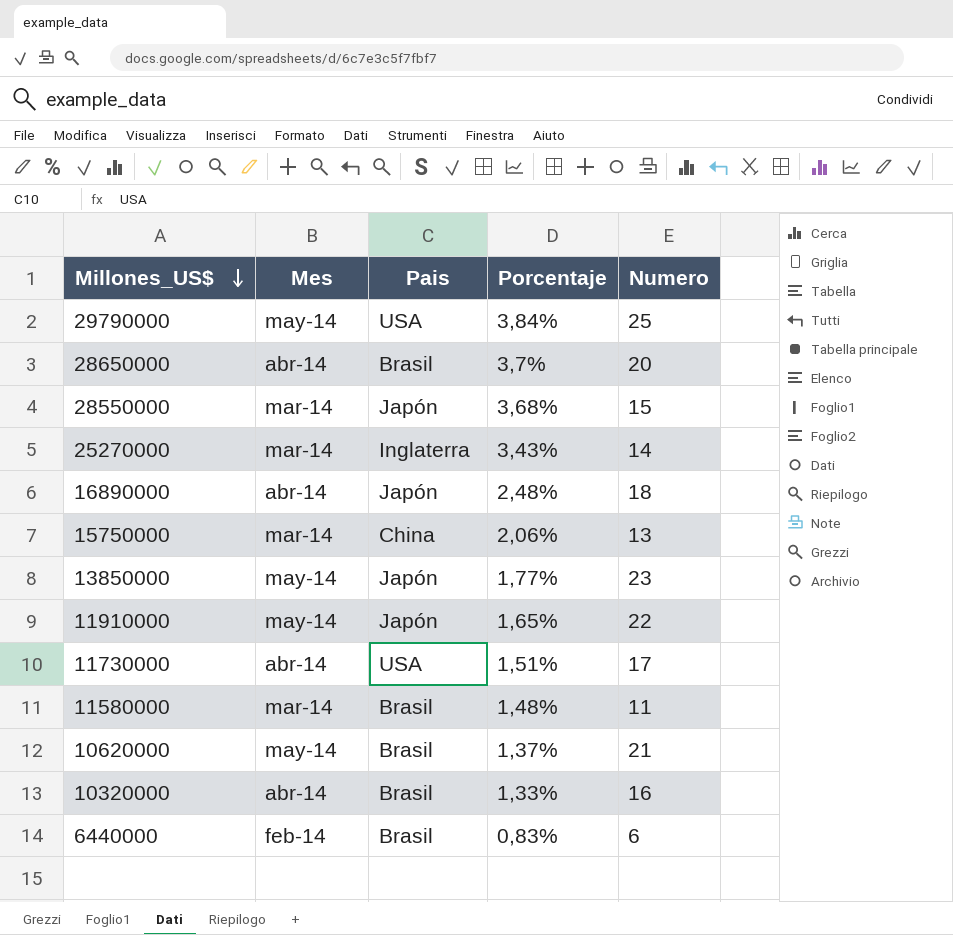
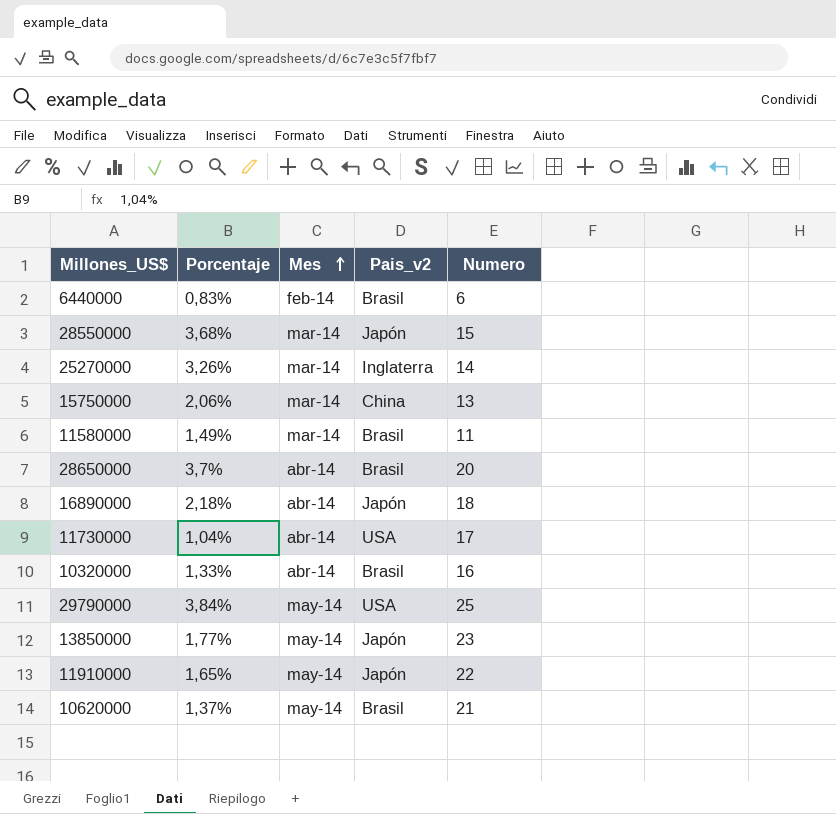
row order: Millones_US$ descending -> Mes ascending
column Porcentaje | position: 4 -> 2
column name: Pais -> Pais_v2
25270000 | Porcentaje: 3,43% -> 3,26%
11580000 | Porcentaje: 1,48% -> 1,49%
16890000 | Porcentaje: 2,48% -> 2,18%
11730000 | Porcentaje: 1,51% -> 1,04%

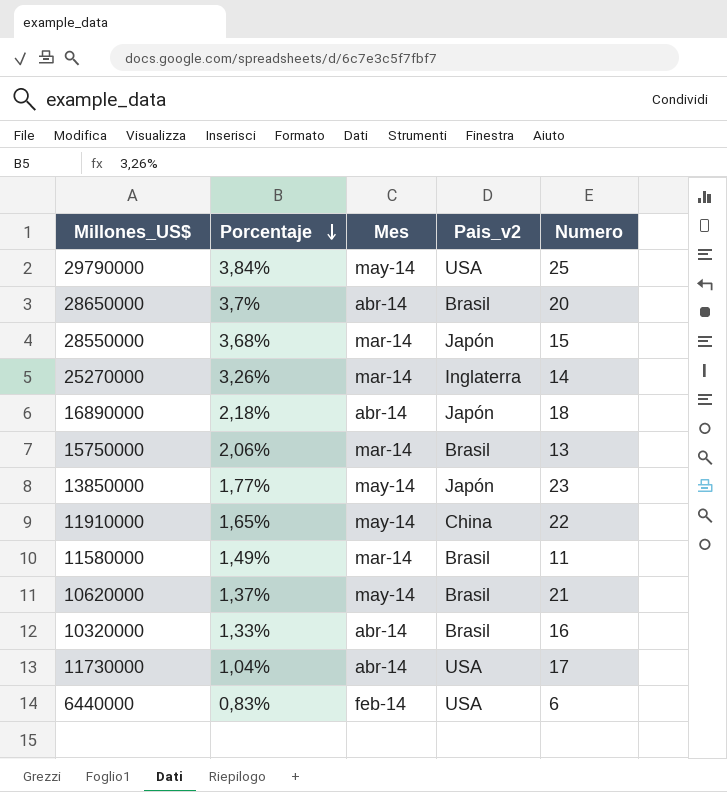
row order: Mes ascending -> Porcentaje descending
15750000 | Pais_v2: China -> Brasil
11910000 | Pais_v2: Japón -> China
6440000 | Pais_v2: Brasil -> USA

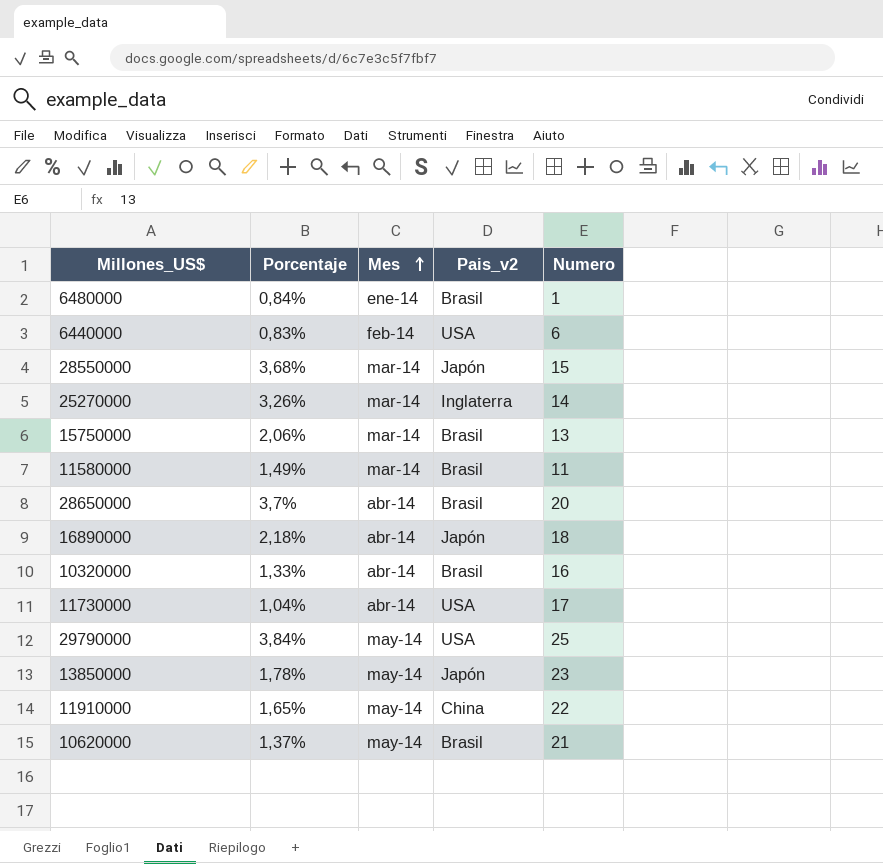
row order: Porcentaje descending -> Mes ascending
row 6480000: none -> 0,84% | ene-14 | Brasil | 1
13850000 | Porcentaje: 1,77% -> 1,78%

